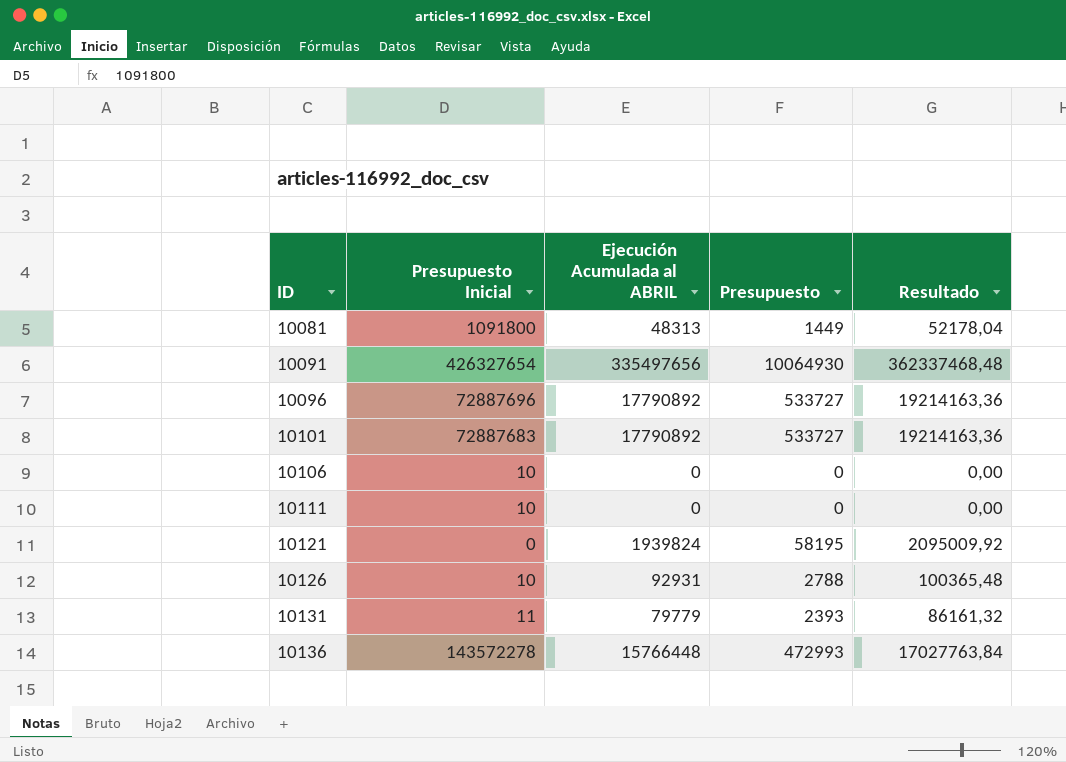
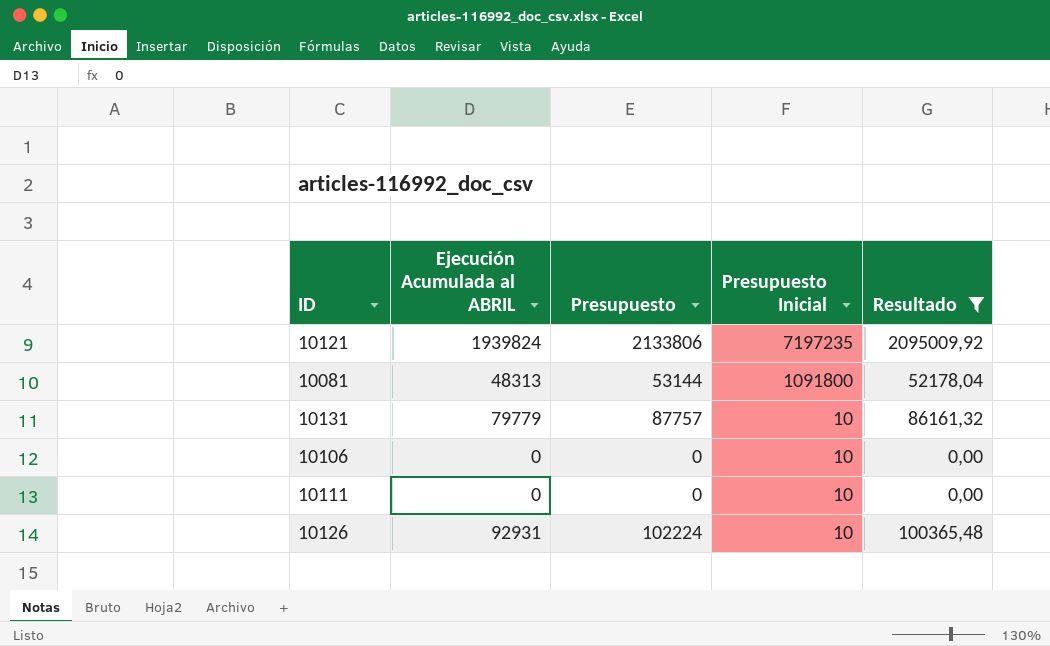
filter: none -> Resultado <= 2095009,92
row order: ID ascending -> Presupuesto Inicial descending
column Presupuesto | formula: [Ejecución Acumulada al ABRIL] * 0,03 -> [Ejecución Acumulada al ABRIL] * 1,1
column Presupuesto Inicial | position: 2 -> 4
10121 | Presupuesto Inicial: 0 -> 7197235
10131 | Presupuesto Inicial: 11 -> 10

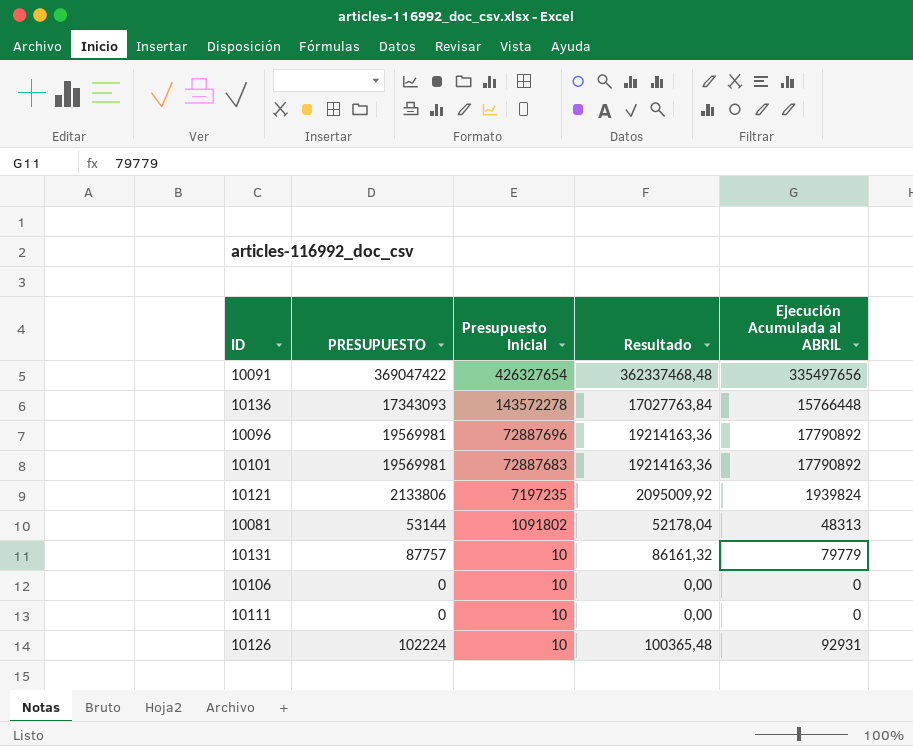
filter: Resultado <= 2095009,92 -> none
column name: Presupuesto -> PRESUPUESTO
column Ejecución Acumulada al ABRIL | position: 2 -> 5
10081 | Presupuesto Inicial: 1091800 -> 1091802

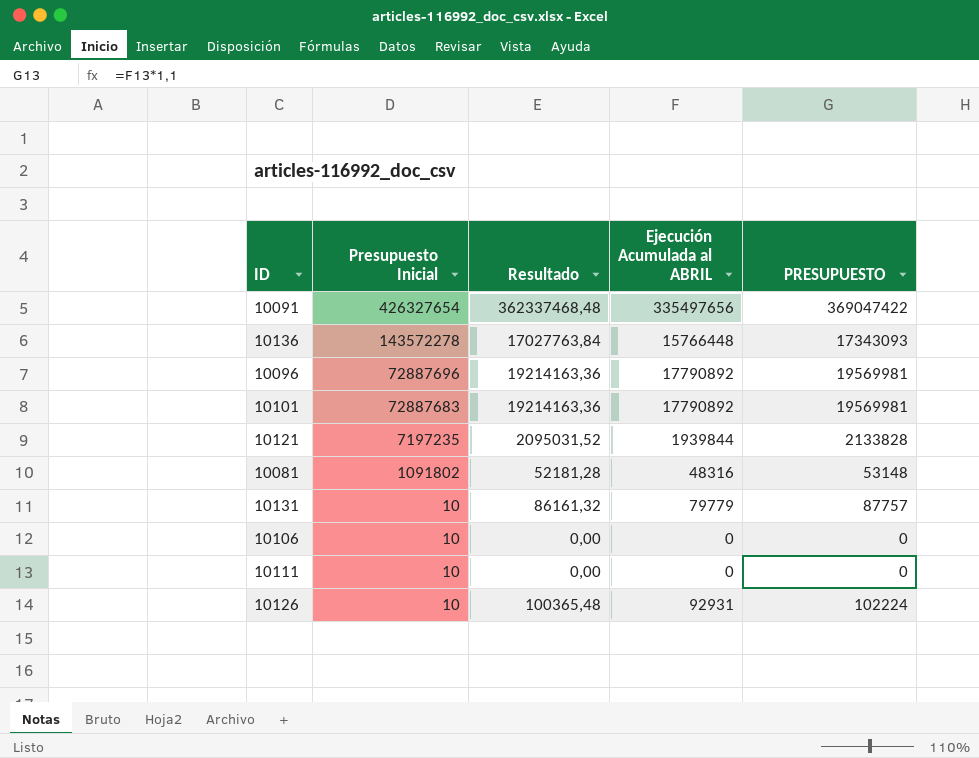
column PRESUPUESTO | position: 2 -> 5
10121 | Resultado: 2095009,92 -> 2095031,52
10121 | Ejecución Acumulada al ABRIL: 1939824 -> 1939844
10121 | PRESUPUESTO: 2133806 -> 2133828
10081 | Resultado: 52178,04 -> 52181,28
10081 | Ejecución Acumulada al ABRIL: 48313 -> 48316
10081 | PRESUPUESTO: 53144 -> 53148

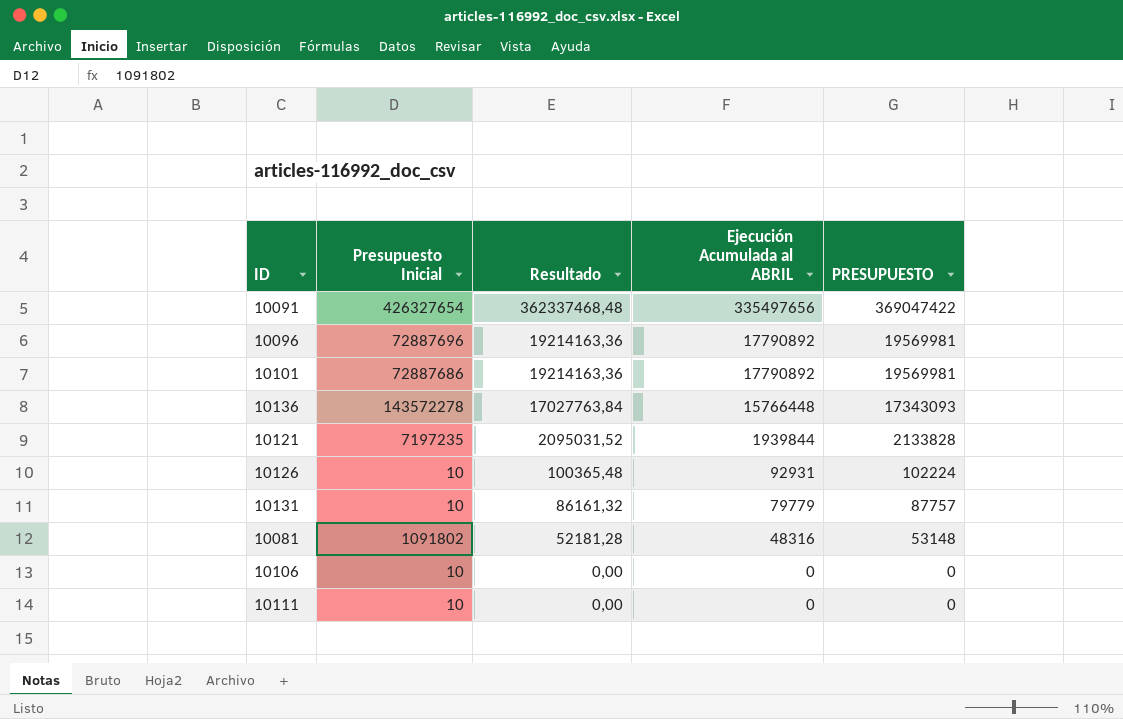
row order: Presupuesto Inicial descending -> Resultado descending
10101 | Presupuesto Inicial: 72887683 -> 72887686

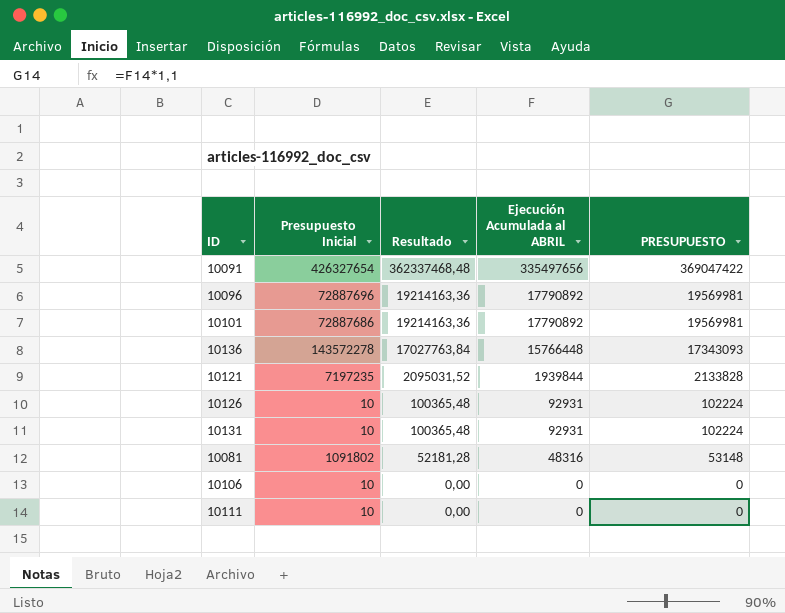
10131 | Resultado: 86161,32 -> 100365,48
10131 | Ejecución Acumulada al ABRIL: 79779 -> 92931
10131 | PRESUPUESTO: 87757 -> 102224

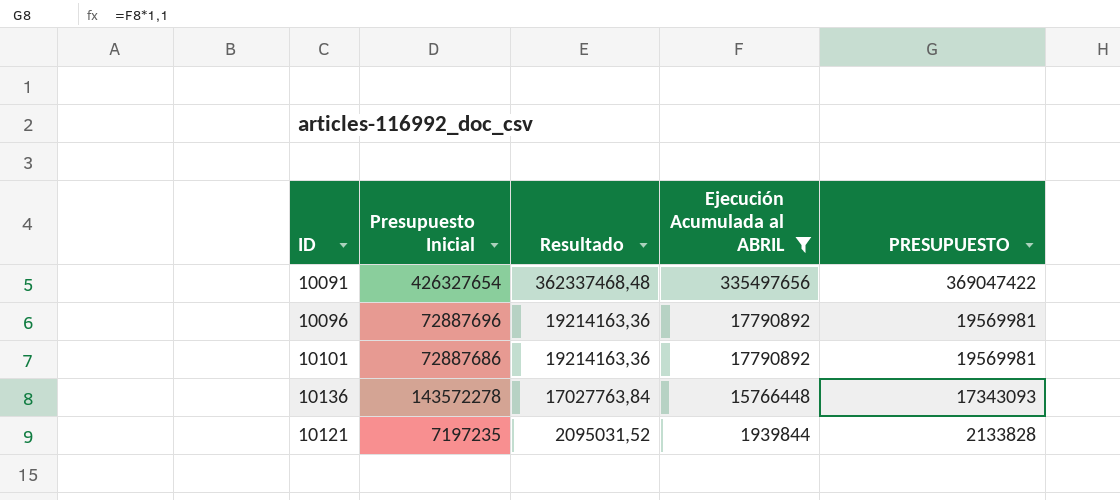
filter: none -> Ejecución Acumulada al ABRIL >= 1939844

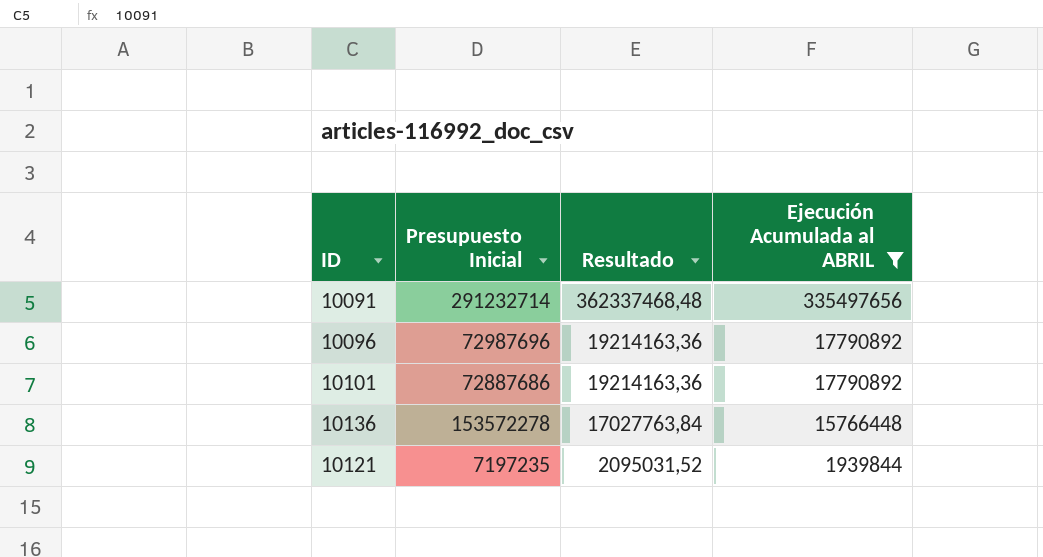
column PRESUPUESTO | formula: [Ejecución Acumulada al ABRIL] * 1,1 -> none
10091 | Presupuesto Inicial: 426327654 -> 291232714
10096 | Presupuesto Inicial: 72887696 -> 72987696
10136 | Presupuesto Inicial: 143572278 -> 153572278

